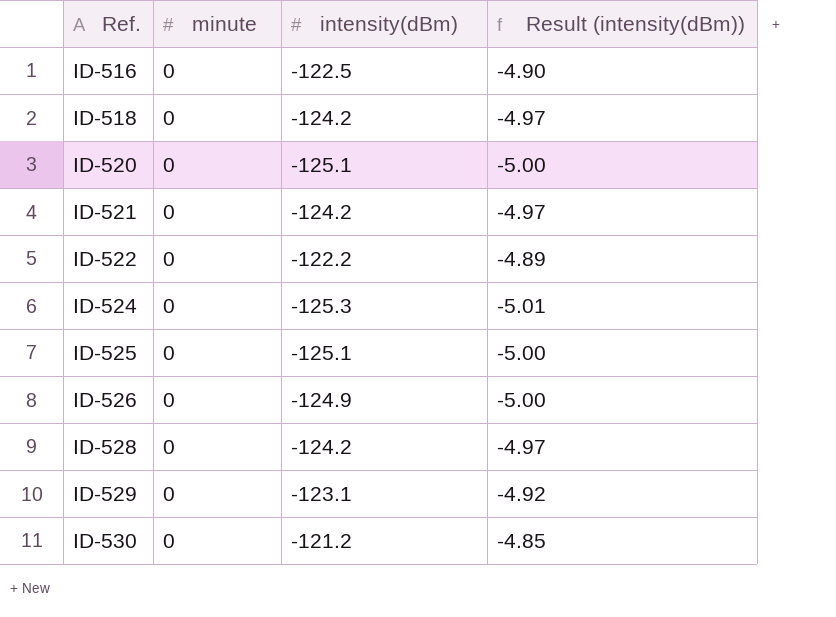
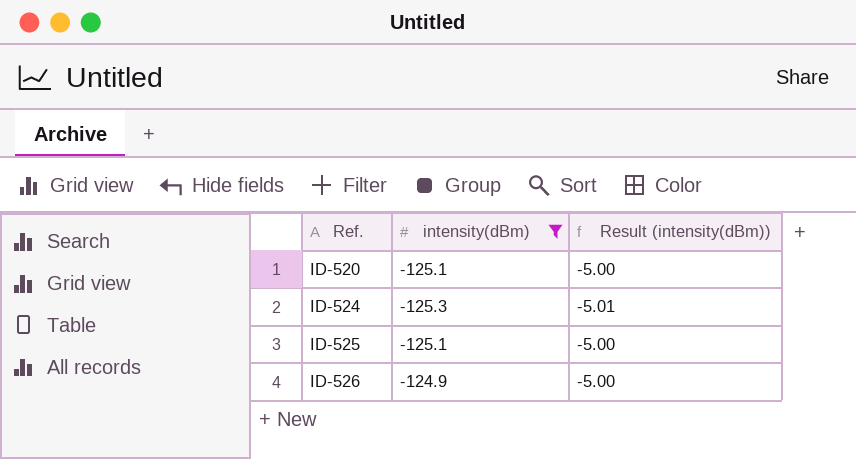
filter: none -> intensity(dBm) <= -124.9
column minute | position: 2 -> none

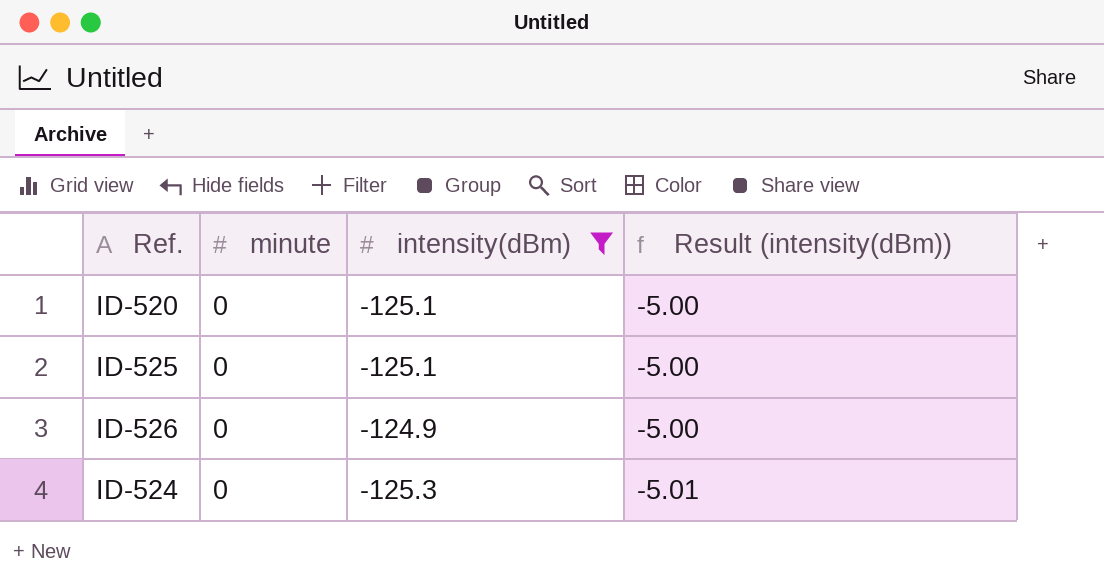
row order: Ref. ascending -> Result (intensity(dBm)) descending
column minute | position: none -> 2

